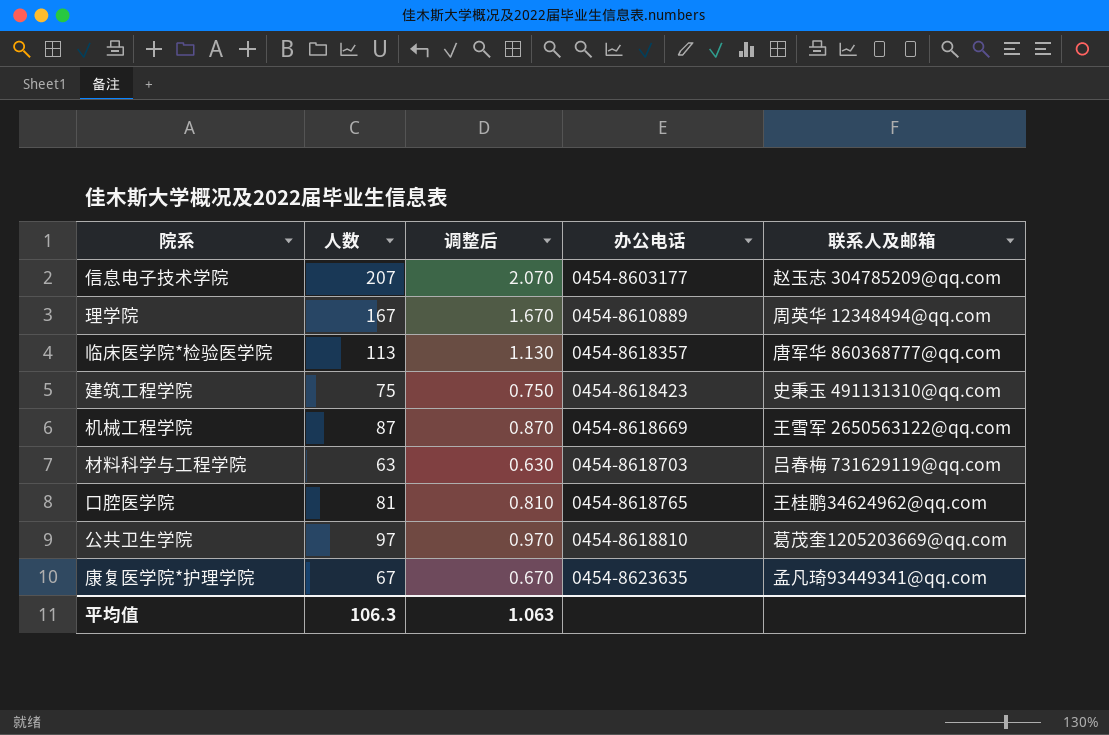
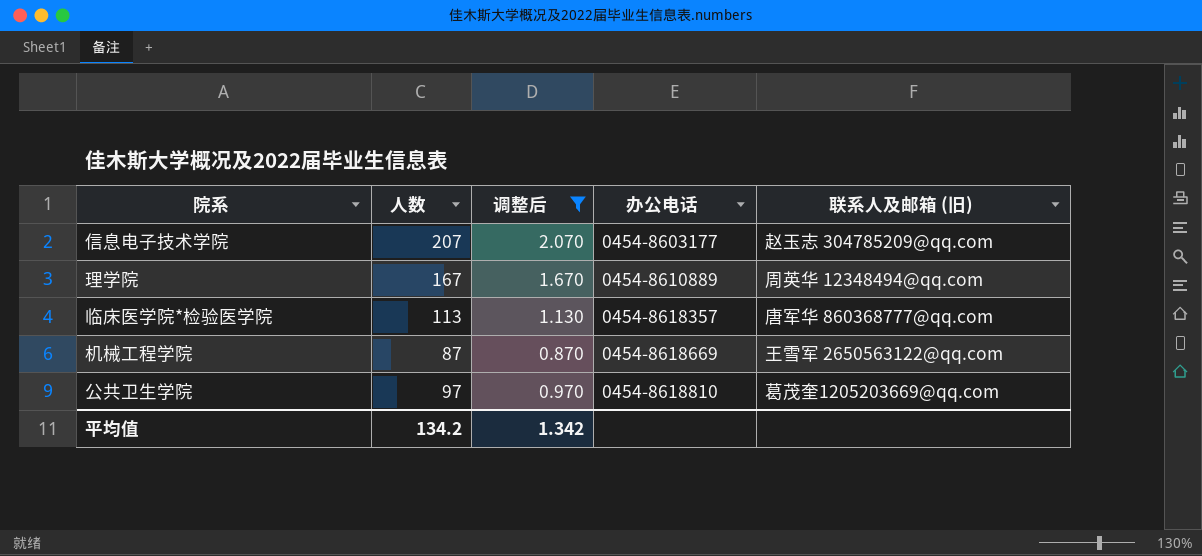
filter: none -> 调整后 >= 0.870
column name: 联系人及邮箱 -> 联系人及邮箱 (旧)
平均值 | 人数: 106.3 -> 134.2
平均值 | 调整后: 1.063 -> 1.342

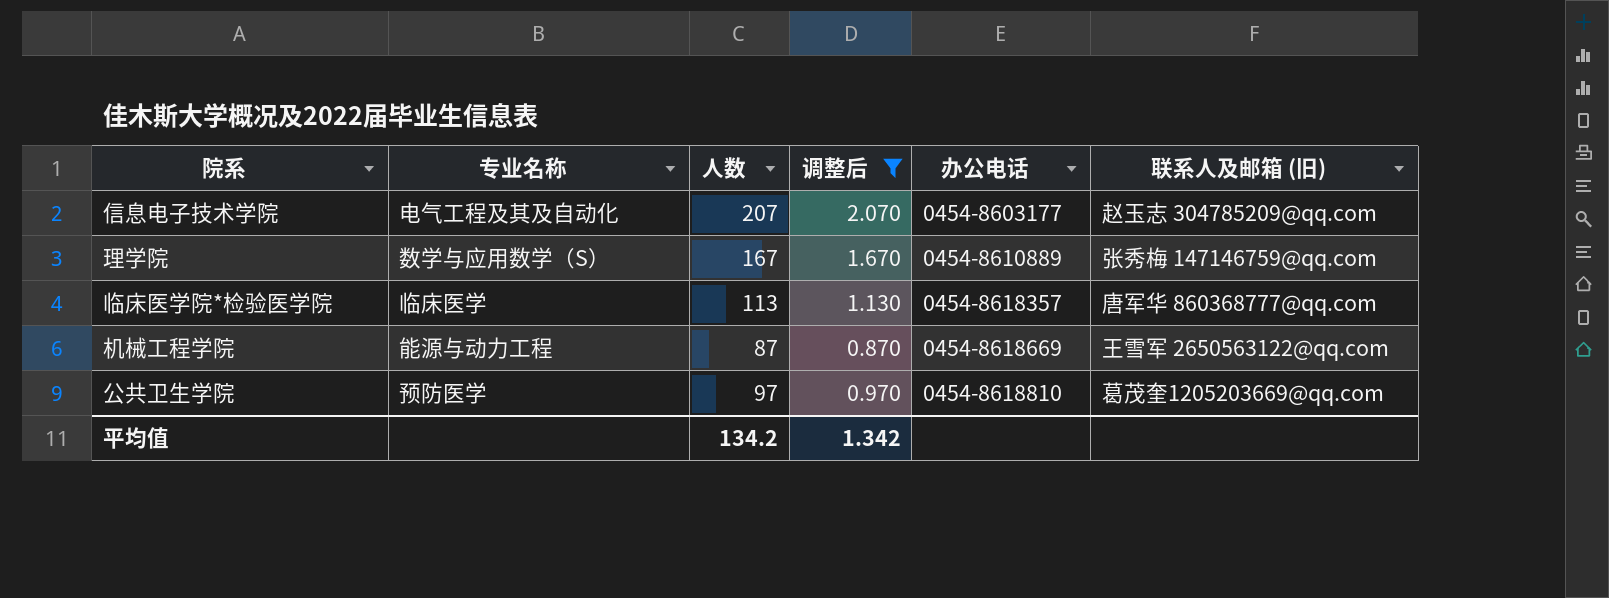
column 专业名称 | position: none -> 2
理学院 | 联系人及邮箱 (旧): 周英华 12348494@qq.com -> 张秀梅 147146759@qq.com

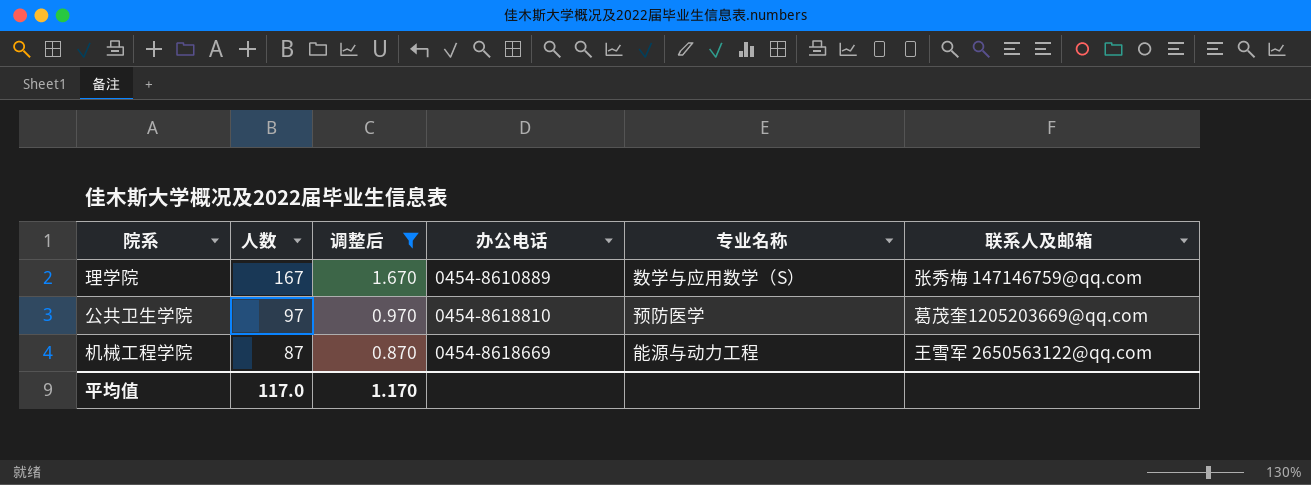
row order: 办公电话 ascending -> 人数 descending
column 专业名称 | position: 2 -> 5
column name: 联系人及邮箱 (旧) -> 联系人及邮箱
row 信息电子技术学院: 电气工程及其及自动化 | 207 | 2.070 | 0454-8603177 | 赵玉志 304785209@qq.com -> none
row 临床医学院*检验医学院: 临床医学 | 113 | 1.130 | 0454-8618357 | 唐军华 860368777@qq.com -> none
平均值 | 人数: 134.2 -> 117.0
平均值 | 调整后: 1.342 -> 1.170

